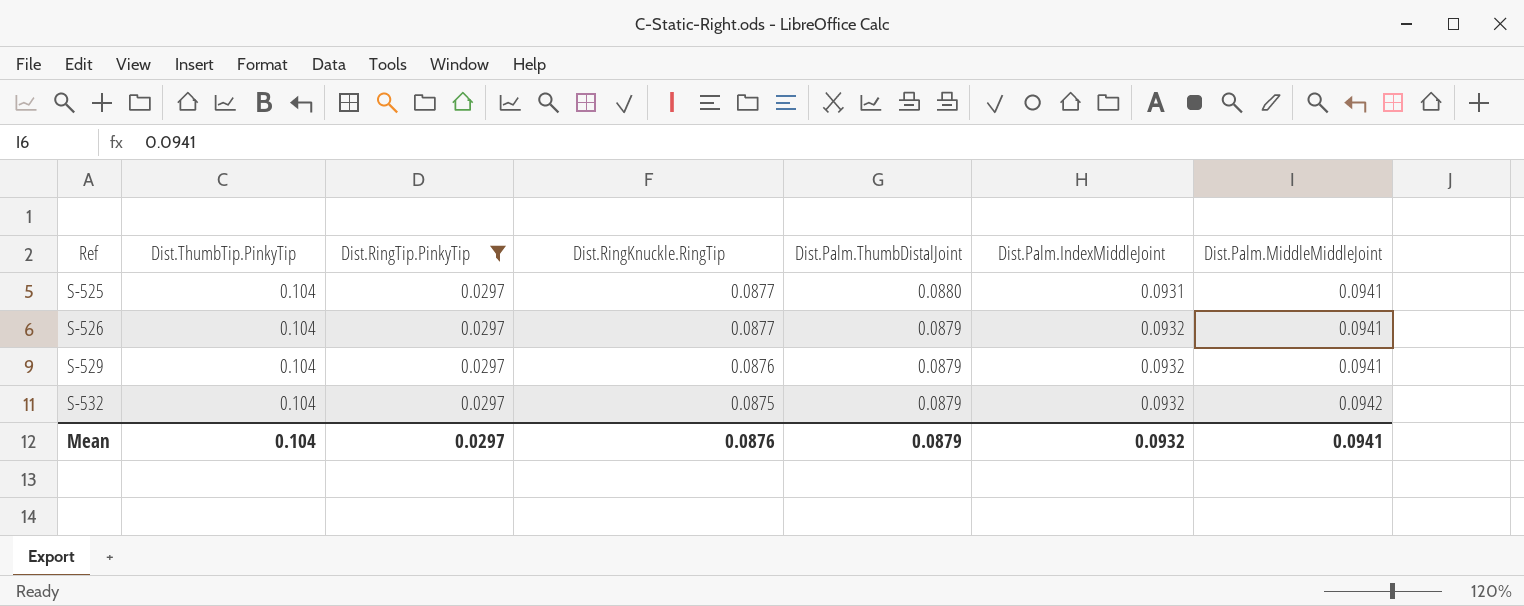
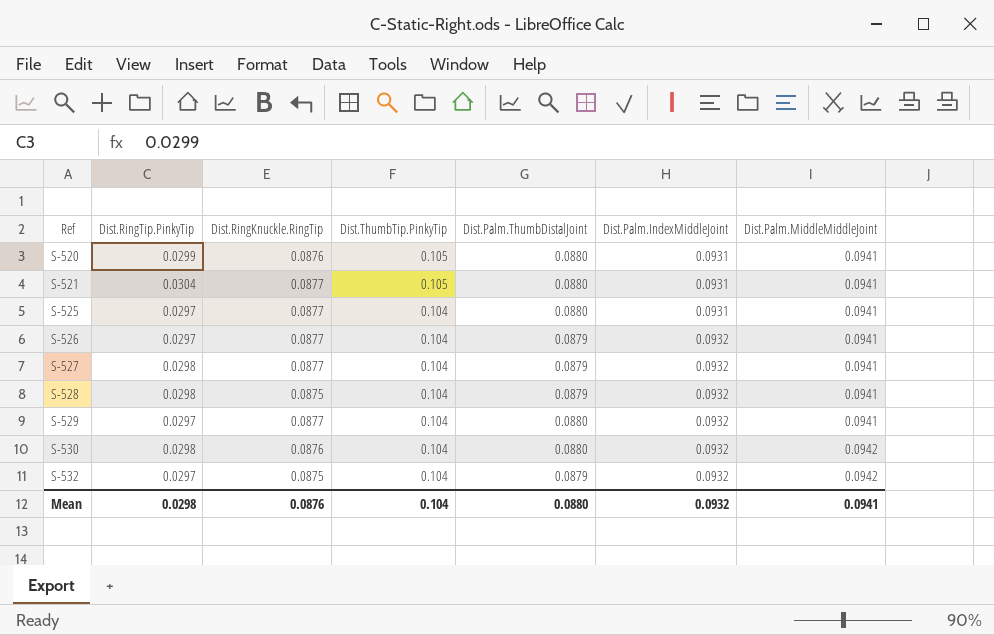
filter: Dist.RingTip.PinkyTip = 0.0297 -> none
column Dist.ThumbTip.PinkyTip | position: 2 -> 4
S-529 | Dist.RingKnuckle.RingTip: 0.0876 -> 0.0877
S-529 | Dist.Palm.ThumbDistalJoint: 0.0879 -> 0.0880
Mean | Dist.RingTip.PinkyTip: 0.0297 -> 0.0298
Mean | Dist.Palm.ThumbDistalJoint: 0.0879 -> 0.0880

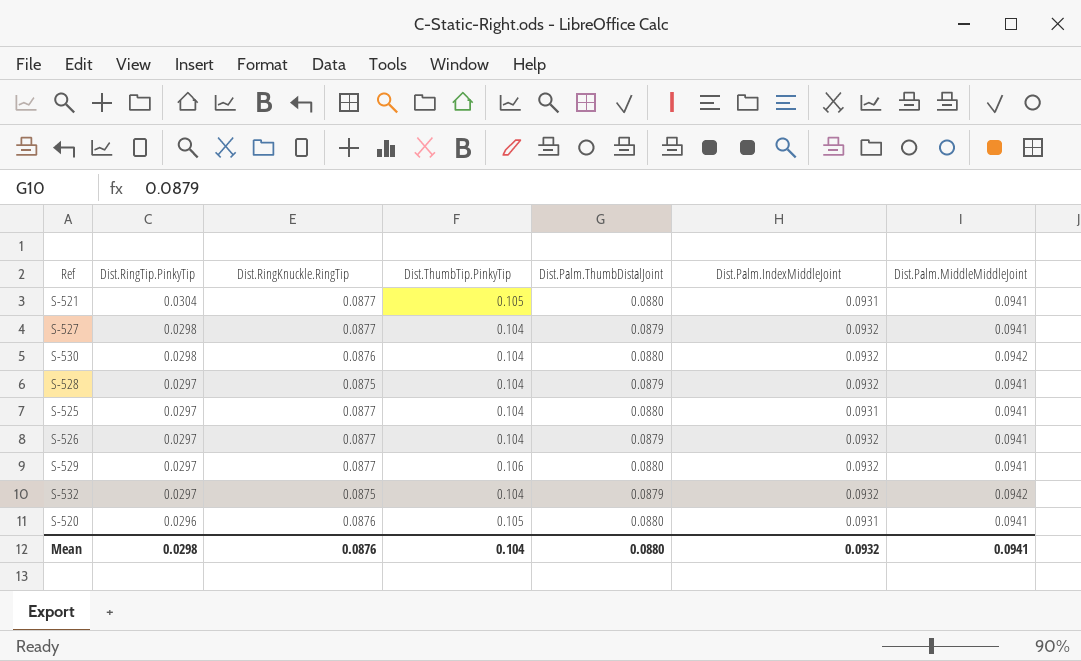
row order: Ref ascending -> Dist.RingTip.PinkyTip descending
S-528 | Dist.RingTip.PinkyTip: 0.0298 -> 0.0297
S-529 | Dist.ThumbTip.PinkyTip: 0.104 -> 0.106
S-520 | Dist.RingTip.PinkyTip: 0.0299 -> 0.0296

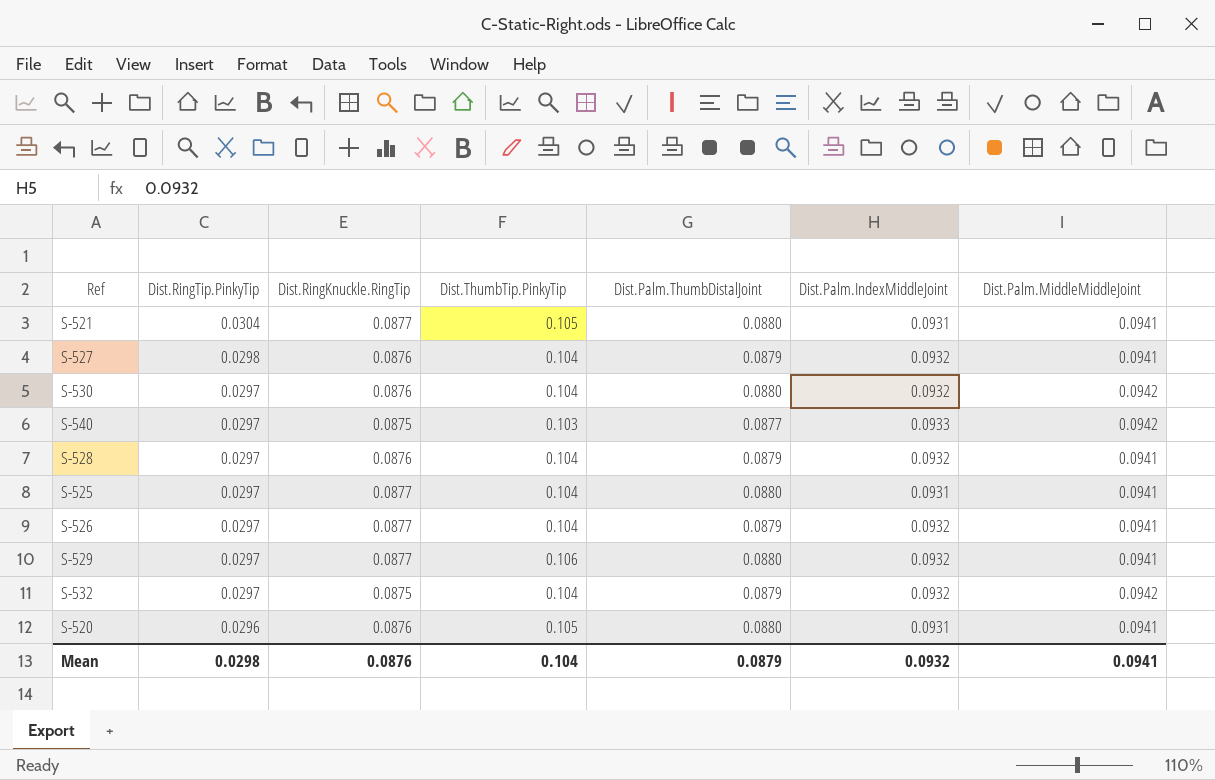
S-527 | Dist.RingKnuckle.RingTip: 0.0877 -> 0.0876
S-530 | Dist.RingTip.PinkyTip: 0.0298 -> 0.0297
row S-540: none -> 0.0297 | 0.0875 | 0.103 | 0.0877 | 0.0933 | 0.0942
S-528 | Dist.RingKnuckle.RingTip: 0.0875 -> 0.0876
Mean | Dist.Palm.ThumbDistalJoint: 0.0880 -> 0.0879

